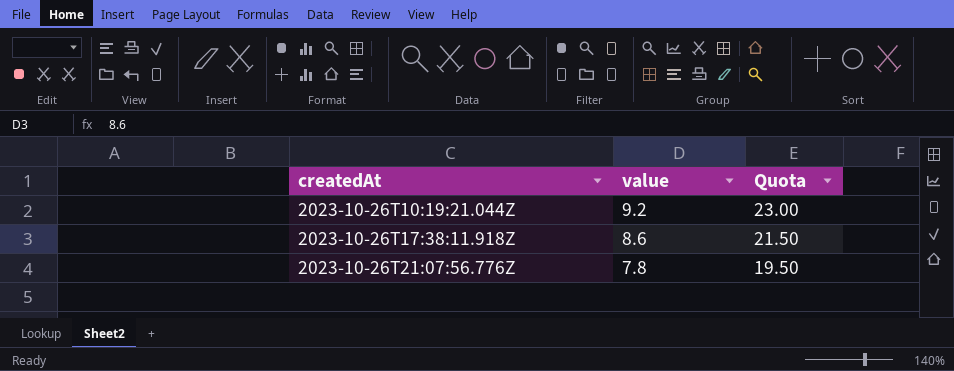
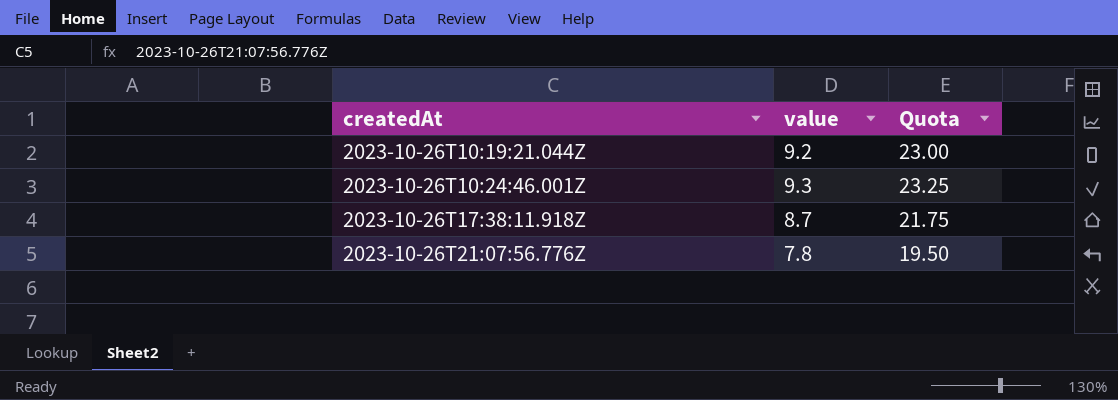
row 2023-10-26T10:24:46.001Z: none -> 9.3 | 23.25
2023-10-26T17:38:11.918Z | value: 8.6 -> 8.7
2023-10-26T17:38:11.918Z | Quota: 21.50 -> 21.75

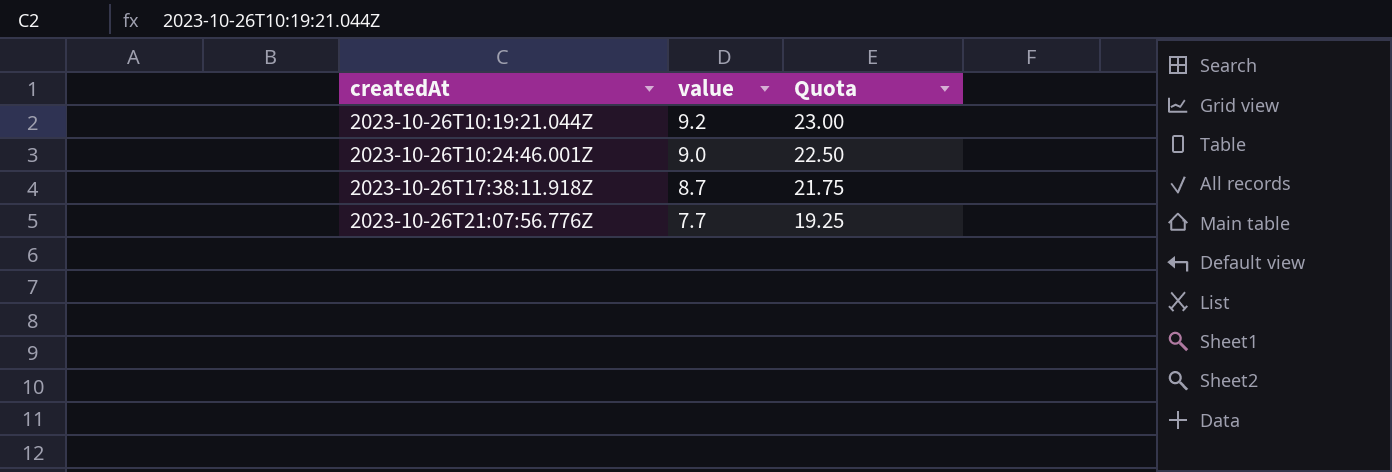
2023-10-26T10:24:46.001Z | value: 9.3 -> 9.0
2023-10-26T10:24:46.001Z | Quota: 23.25 -> 22.50
2023-10-26T21:07:56.776Z | value: 7.8 -> 7.7
2023-10-26T21:07:56.776Z | Quota: 19.50 -> 19.25

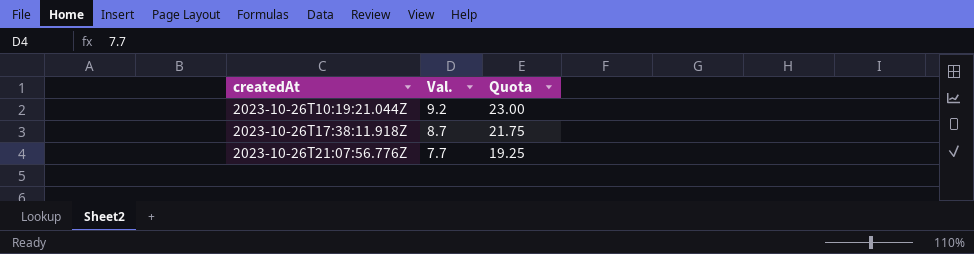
column name: value -> Val.
row 2023-10-26T10:24:46.001Z: 9.0 | 22.50 -> none

